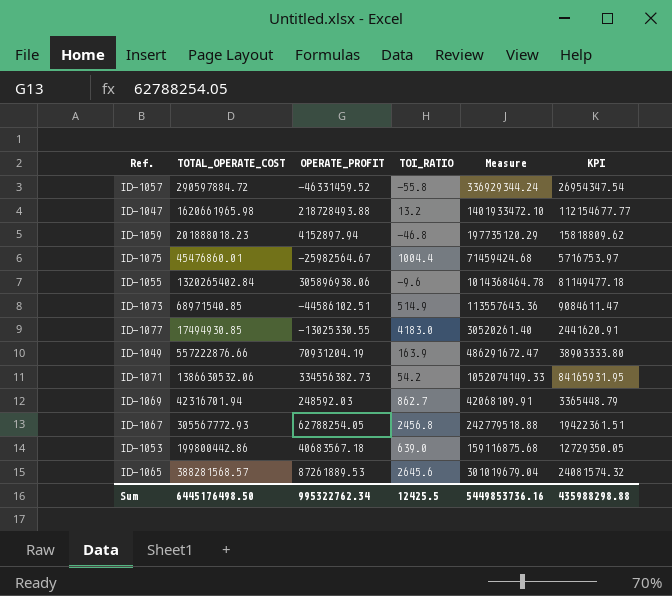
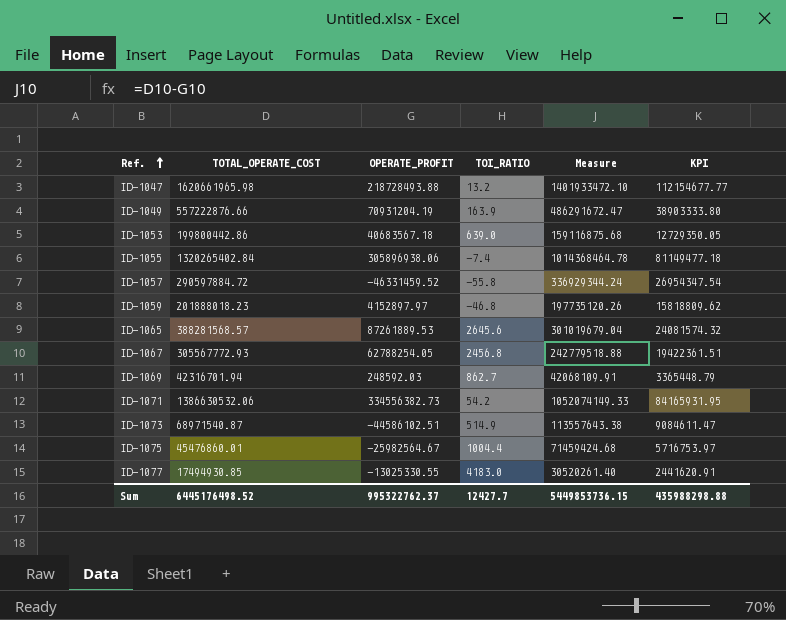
row order: none -> Ref. ascending
ID-1055 | TOI_RATIO: -9.6 -> -7.4
ID-1059 | OPERATE_PROFIT: 4152897.94 -> 4152897.97
ID-1059 | Measure: 197735120.29 -> 197735120.26
ID-1073 | TOTAL_OPERATE_COST: 68971540.85 -> 68971540.87
ID-1073 | Measure: 113557643.36 -> 113557643.38
Sum | TOTAL_OPERATE_COST: 6445176498.50 -> 6445176498.52
Sum | OPERATE_PROFIT: 995322762.34 -> 995322762.37
Sum | TOI_RATIO: 12425.5 -> 12427.7
Sum | Measure: 5449853736.16 -> 5449853736.15

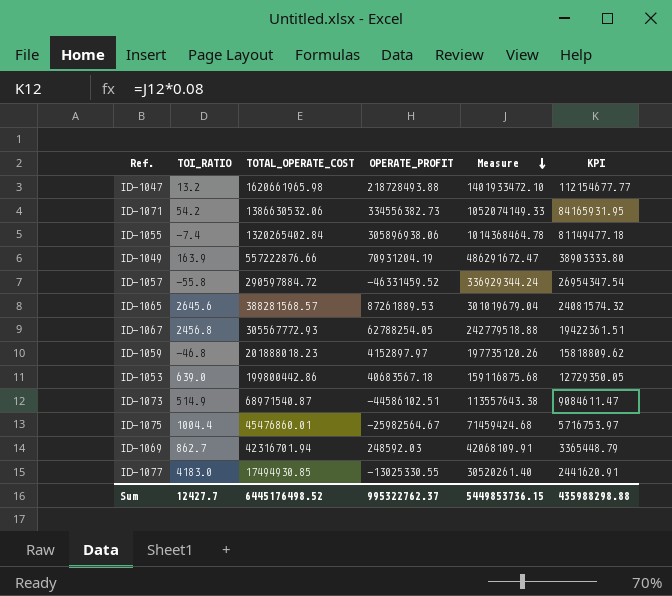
row order: Ref. ascending -> Measure descending
column TOI_RATIO | position: 4 -> 2

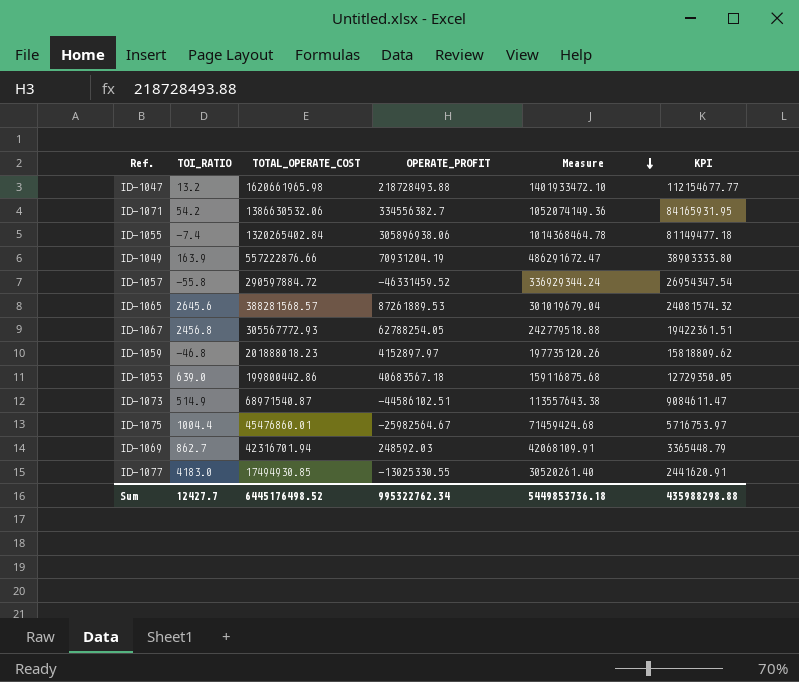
ID-1071 | OPERATE_PROFIT: 334556382.73 -> 334556382.7
ID-1071 | Measure: 1052074149.33 -> 1052074149.36
Sum | OPERATE_PROFIT: 995322762.37 -> 995322762.34
Sum | Measure: 5449853736.15 -> 5449853736.18

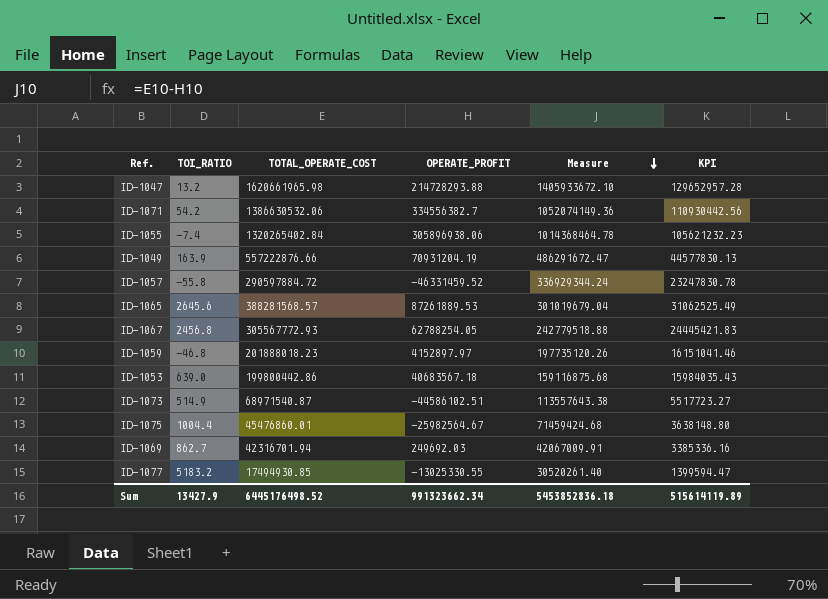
column KPI | formula: [Measure] * 0.08 -> [TOTAL_OPERATE_COST] * 0.08
ID-1047 | OPERATE_PROFIT: 218728493.88 -> 214728293.88
ID-1047 | Measure: 1401933472.10 -> 1405933672.10
ID-1069 | OPERATE_PROFIT: 248592.03 -> 249692.03
ID-1069 | Measure: 42068109.91 -> 42067009.91
ID-1077 | TOI_RATIO: 4183.0 -> 5183.2
Sum | TOI_RATIO: 12427.7 -> 13427.9
Sum | OPERATE_PROFIT: 995322762.34 -> 991323662.34
Sum | Measure: 5449853736.18 -> 5453852836.18
Sum | KPI: 435988298.88 -> 515614119.89

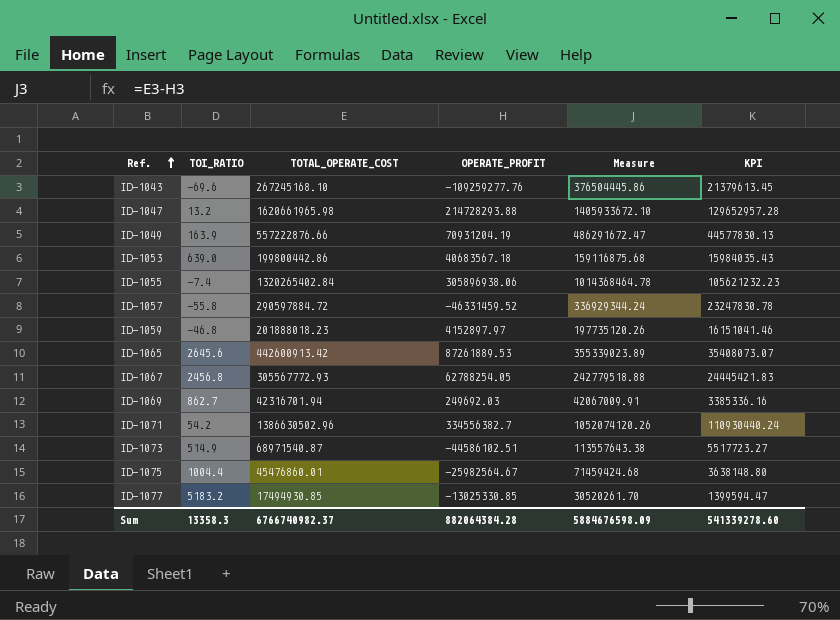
row order: Measure descending -> Ref. ascending
row ID-1043: none -> -69.6 | 267245168.10 | -109259277.76 | 376504445.86 | 21379613.45
ID-1065 | TOTAL_OPERATE_COST: 388281568.57 -> 442600913.42
ID-1065 | Measure: 301019679.04 -> 355339023.89
ID-1065 | KPI: 31062525.49 -> 35408073.07
ID-1071 | TOTAL_OPERATE_COST: 1386630532.06 -> 1386630502.96
ID-1071 | Measure: 1052074149.36 -> 1052074120.26
ID-1071 | KPI: 110930442.56 -> 110930440.24
ID-1077 | OPERATE_PROFIT: -13025330.55 -> -13025330.85
ID-1077 | Measure: 30520261.40 -> 30520261.70
Sum | TOI_RATIO: 13427.9 -> 13358.3
Sum | TOTAL_OPERATE_COST: 6445176498.52 -> 6766740982.37
Sum | OPERATE_PROFIT: 991323662.34 -> 882064384.28
Sum | Measure: 5453852836.18 -> 5884676598.09
Sum | KPI: 515614119.89 -> 541339278.60

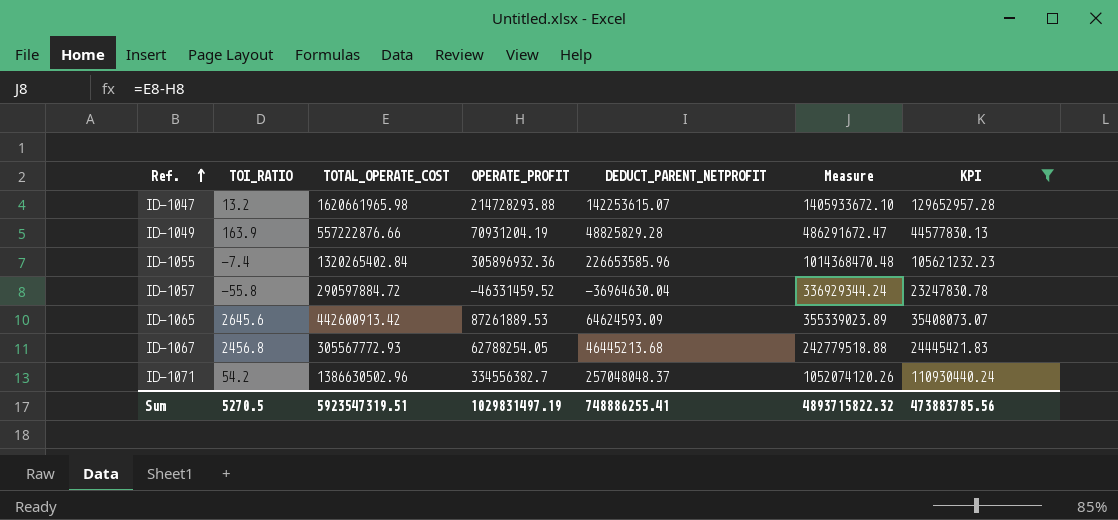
filter: none -> KPI >= 23247830.78
column DEDUCT_PARENT_NETPROFIT | position: none -> 5
ID-1055 | OPERATE_PROFIT: 305896938.06 -> 305896932.36
ID-1055 | Measure: 1014368464.78 -> 1014368470.48
Sum | TOI_RATIO: 13358.3 -> 5270.5
Sum | TOTAL_OPERATE_COST: 6766740982.37 -> 5923547319.51
Sum | OPERATE_PROFIT: 882064384.28 -> 1029831497.19
Sum | Measure: 5884676598.09 -> 4893715822.32
Sum | KPI: 541339278.60 -> 473883785.56

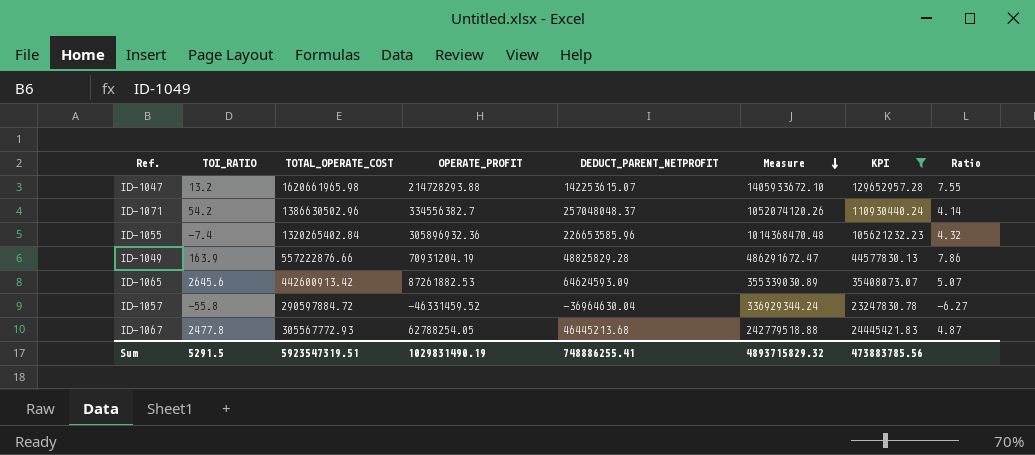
row order: Ref. ascending -> Measure descending
column Ratio | formula: none -> [TOTAL_OPERATE_COST] / [OPERATE_PROFIT]
ID-1065 | OPERATE_PROFIT: 87261889.53 -> 87261882.53
ID-1065 | Measure: 355339023.89 -> 355339030.89
ID-1067 | TOI_RATIO: 2456.8 -> 2477.8
Sum | TOI_RATIO: 5270.5 -> 5291.5
Sum | OPERATE_PROFIT: 1029831497.19 -> 1029831490.19
Sum | Measure: 4893715822.32 -> 4893715829.32

